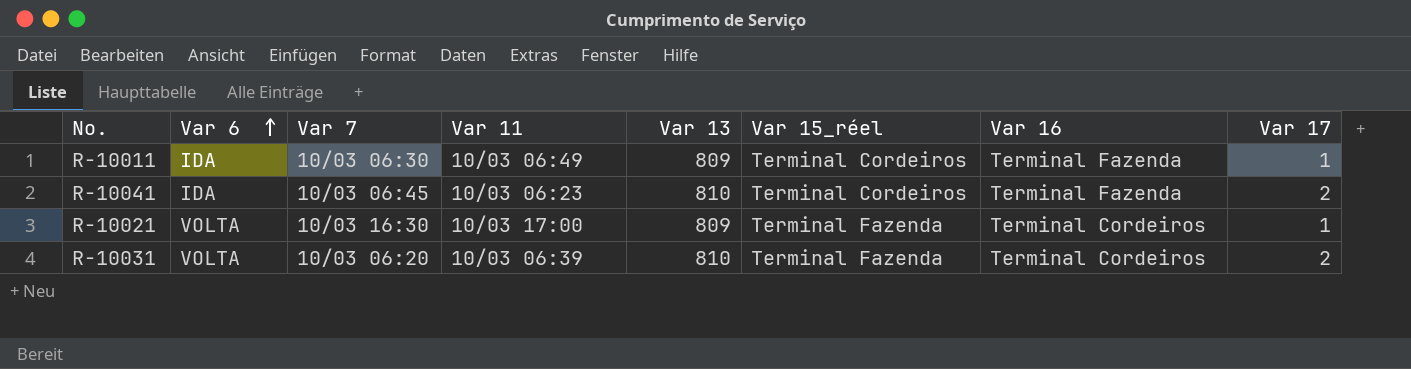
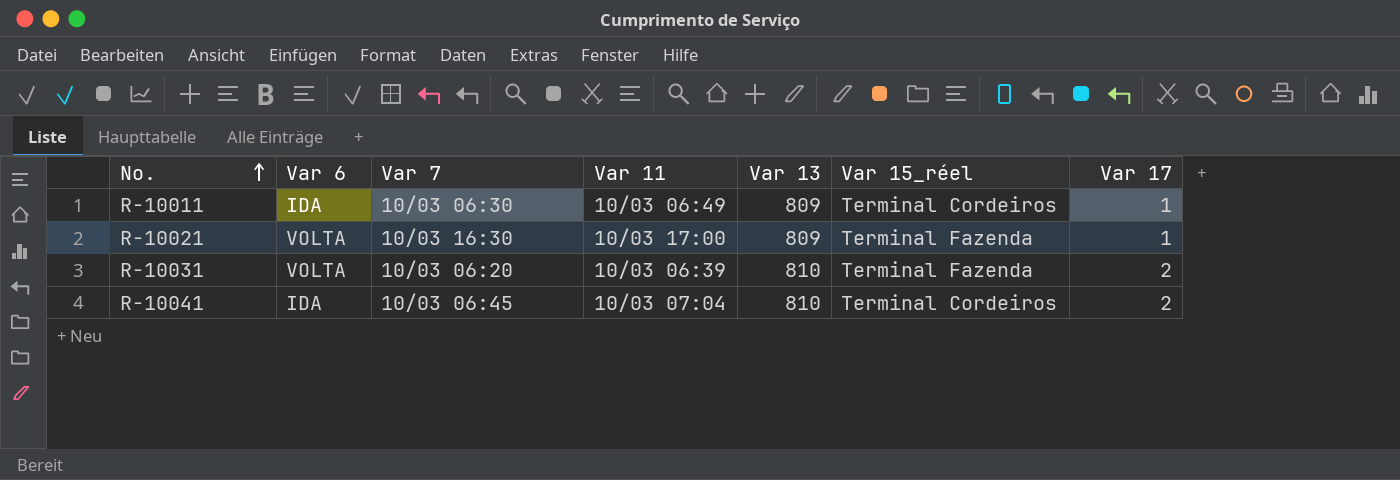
row order: Var 6 ascending -> No. ascending
column Var 16 | position: 7 -> none
R-10041 | Var 11: 10/03 06:23 -> 10/03 07:04

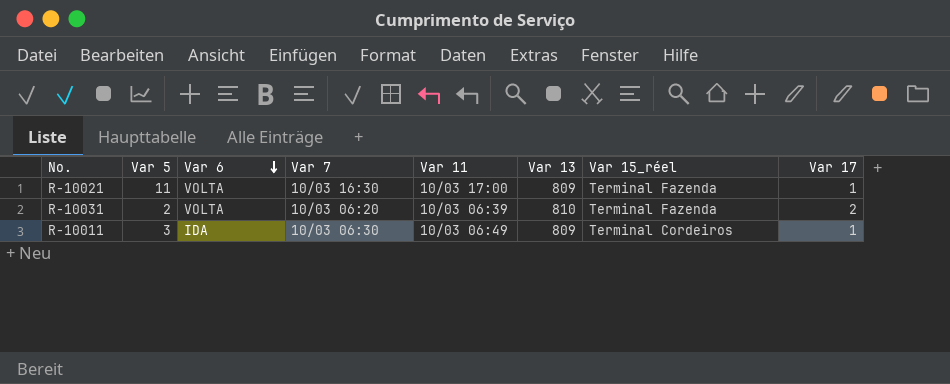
row order: No. ascending -> Var 6 descending
column Var 5 | position: none -> 2
row R-10041: IDA | 10/03 06:45 | 10/03 07:04 | 810 | Terminal Cordeiros | 2 -> none

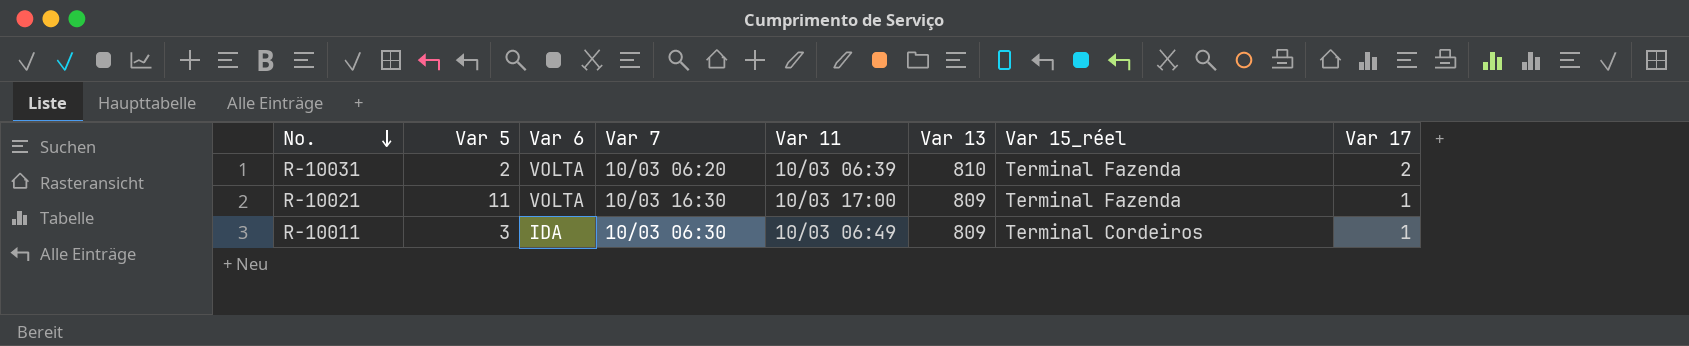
row order: Var 6 descending -> No. descending

